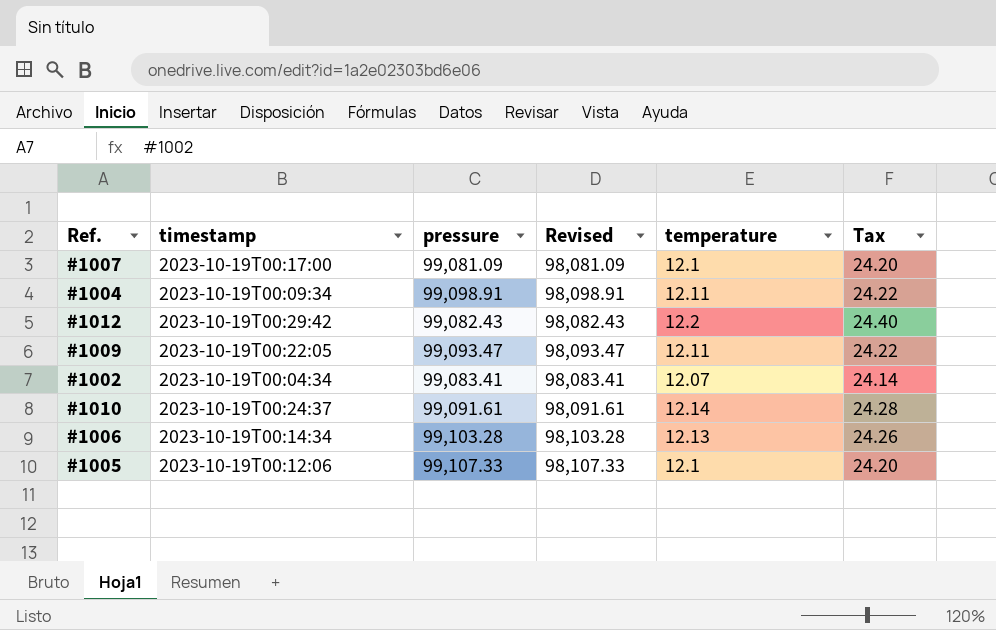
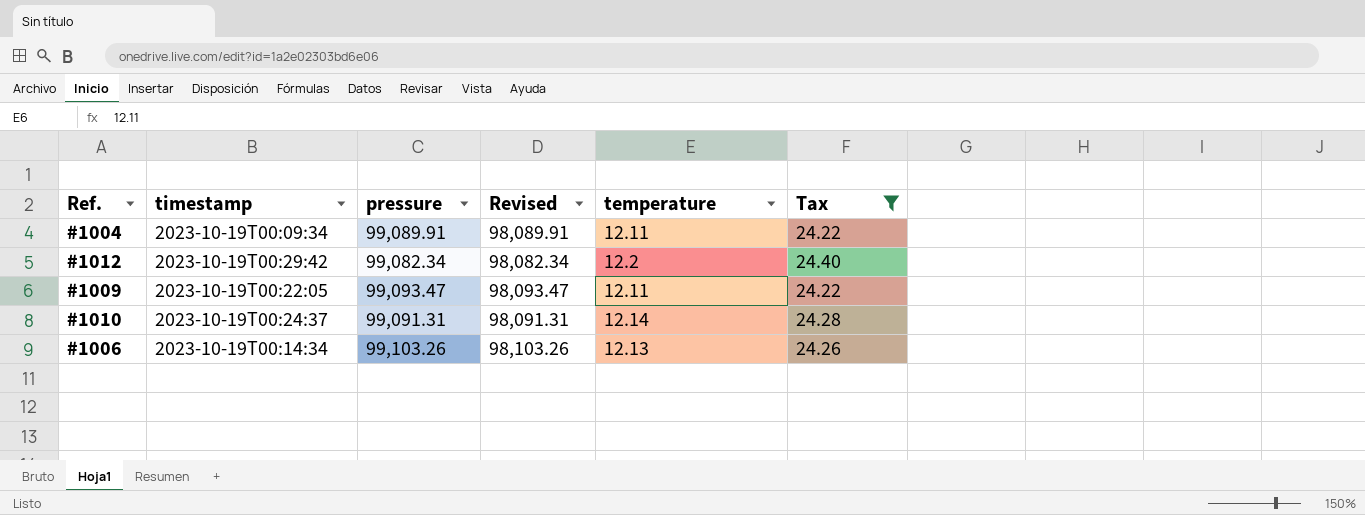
filter: none -> Tax >= 24.22
#1004 | pressure: 99,098.91 -> 99,089.91
#1004 | Revised: 98,098.91 -> 98,089.91
#1012 | pressure: 99,082.43 -> 99,082.34
#1012 | Revised: 98,082.43 -> 98,082.34
#1010 | pressure: 99,091.61 -> 99,091.31
#1010 | Revised: 98,091.61 -> 98,091.31
#1006 | pressure: 99,103.28 -> 99,103.26
#1006 | Revised: 98,103.28 -> 98,103.26

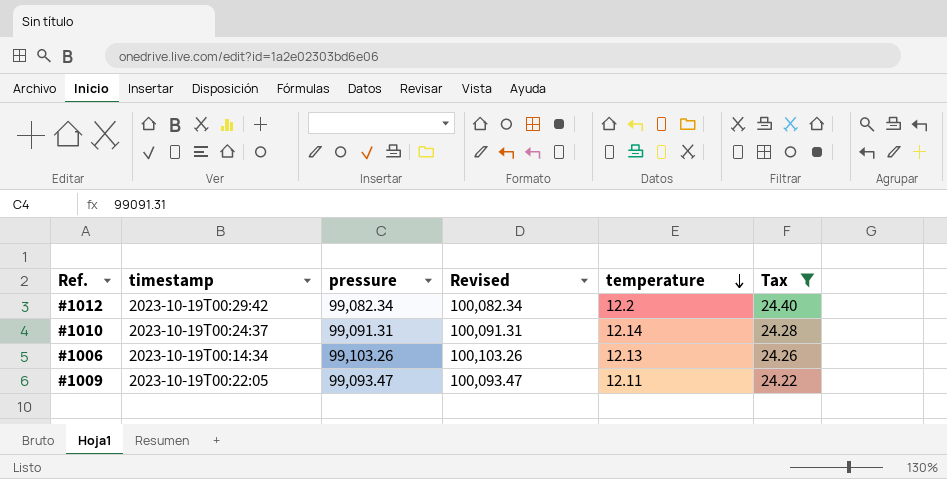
row order: none -> temperature descending
column Revised | formula: [pressure] - 1000 -> [pressure] + 1000
row #1004: 2023-10-19T00:09:34 | 99,089.91 | 98,089.91 | 12.11 | 24.22 -> none

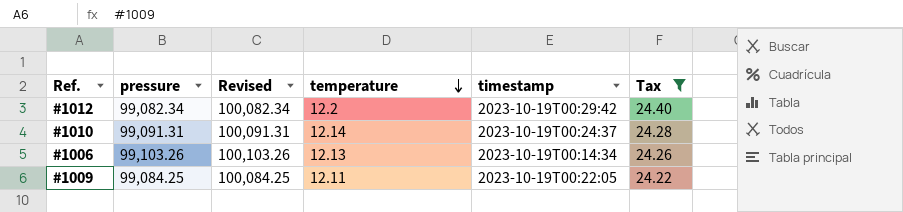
column timestamp | position: 2 -> 5
#1009 | pressure: 99,093.47 -> 99,084.25
#1009 | Revised: 100,093.47 -> 100,084.25

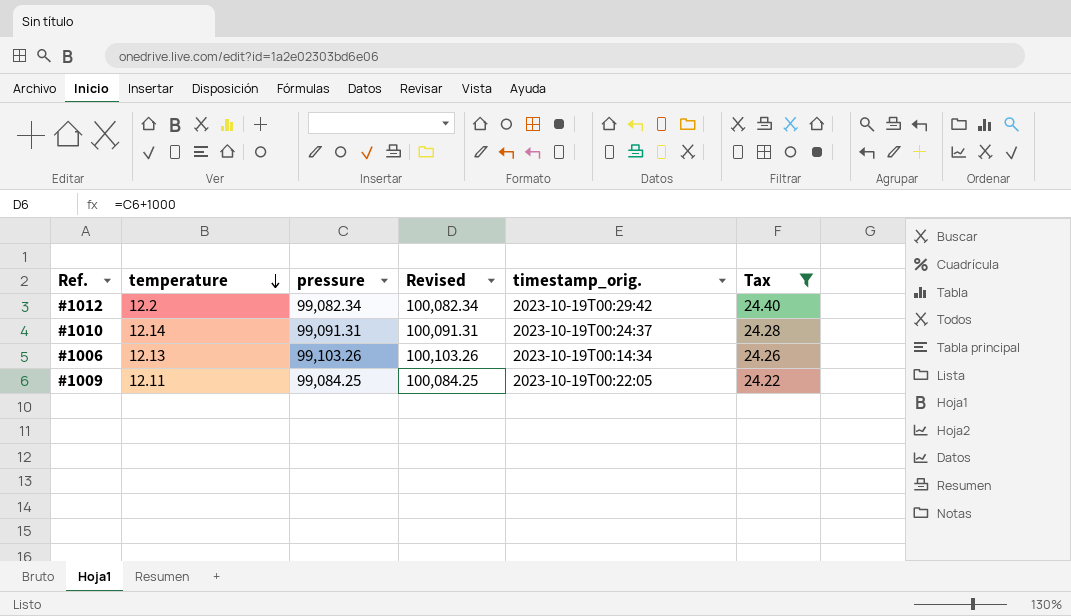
column temperature | position: 4 -> 2
column name: timestamp -> timestamp_orig.

